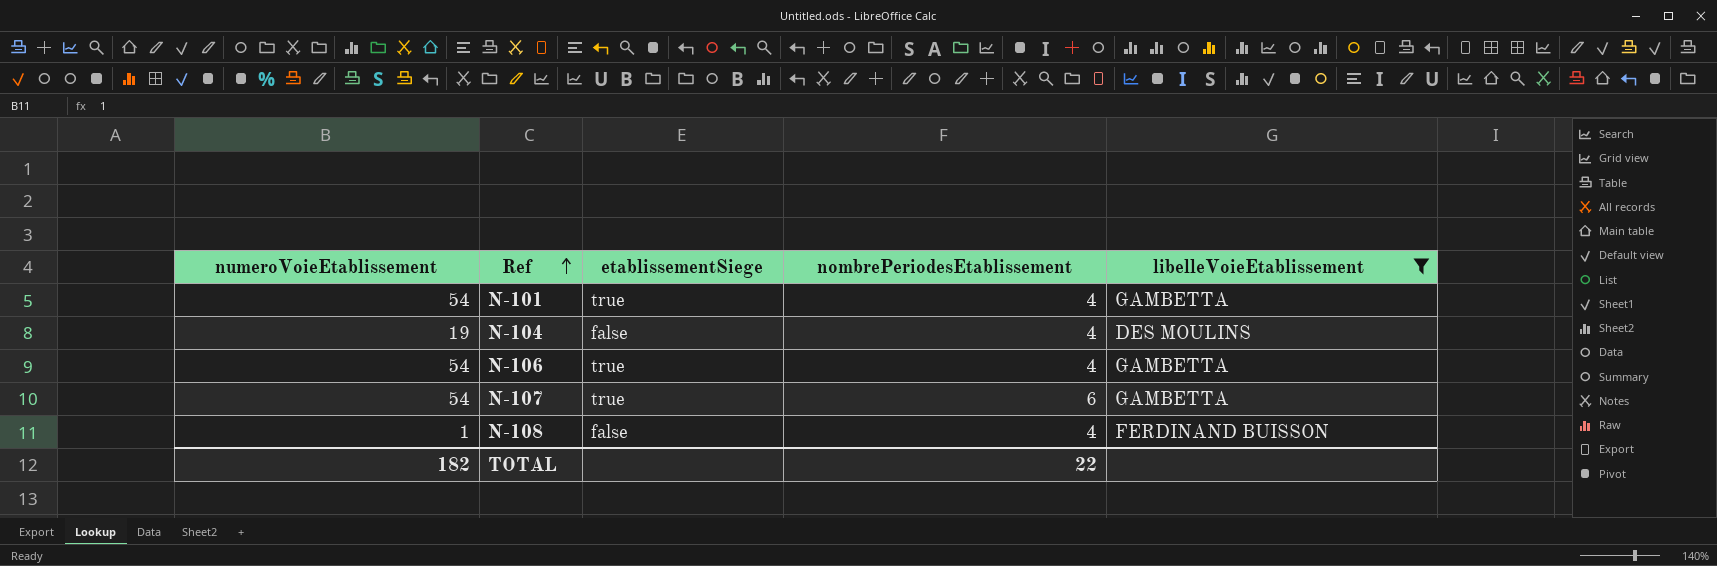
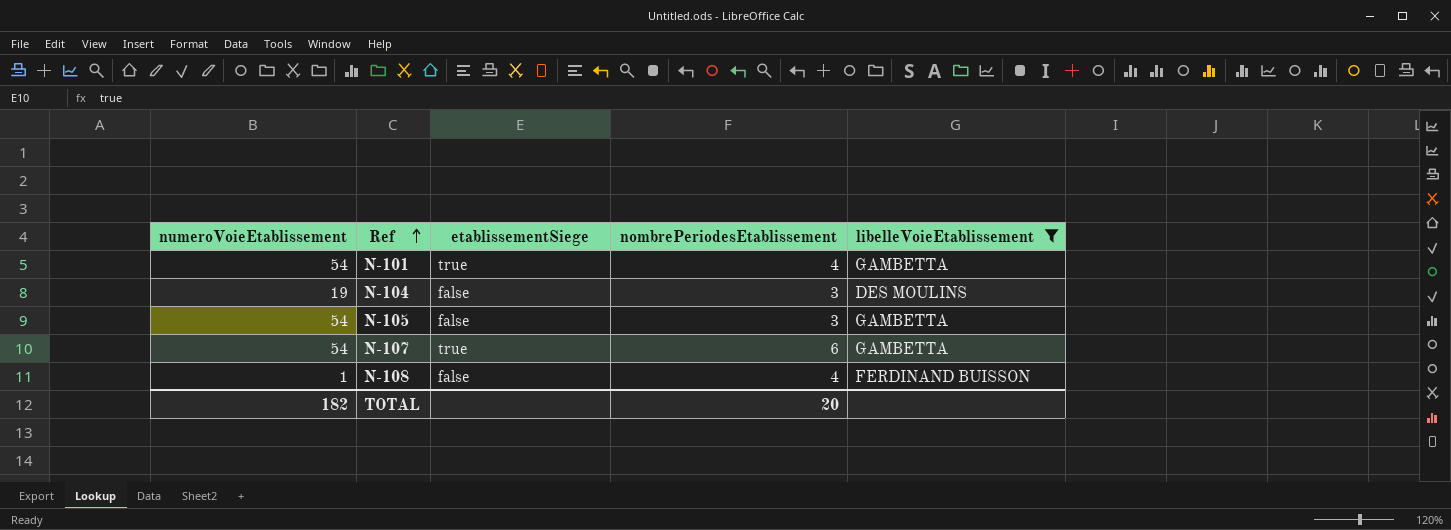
row N-106: 54 | true | 4 | GAMBETTA -> none
N-104 | nombrePeriodesEtablissement: 4 -> 3
row N-105: none -> 54 | false | 3 | GAMBETTA
TOTAL | nombrePeriodesEtablissement: 22 -> 20

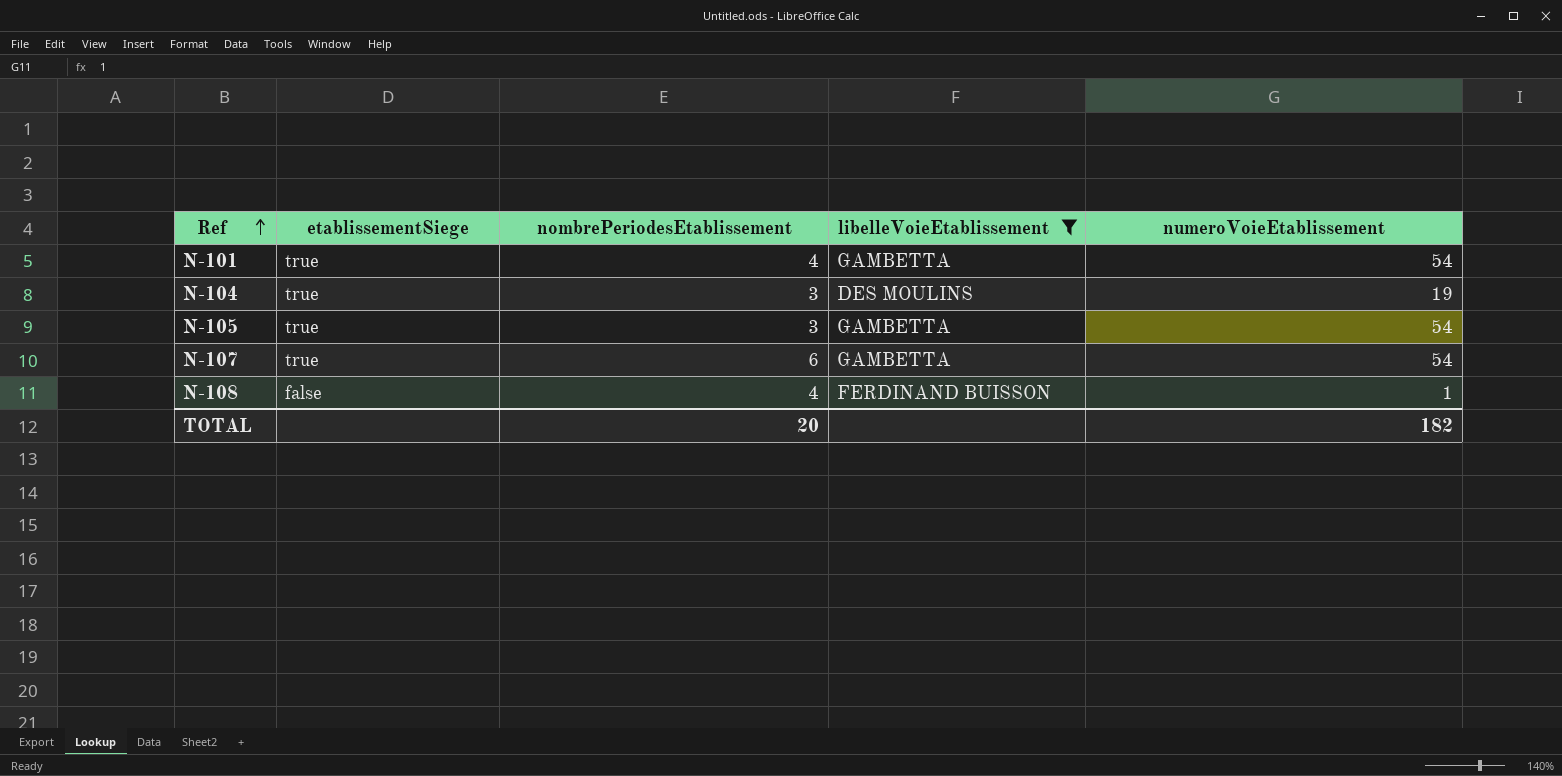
column numeroVoieEtablissement | position: 1 -> 5
N-104 | etablissementSiege: false -> true
N-105 | etablissementSiege: false -> true

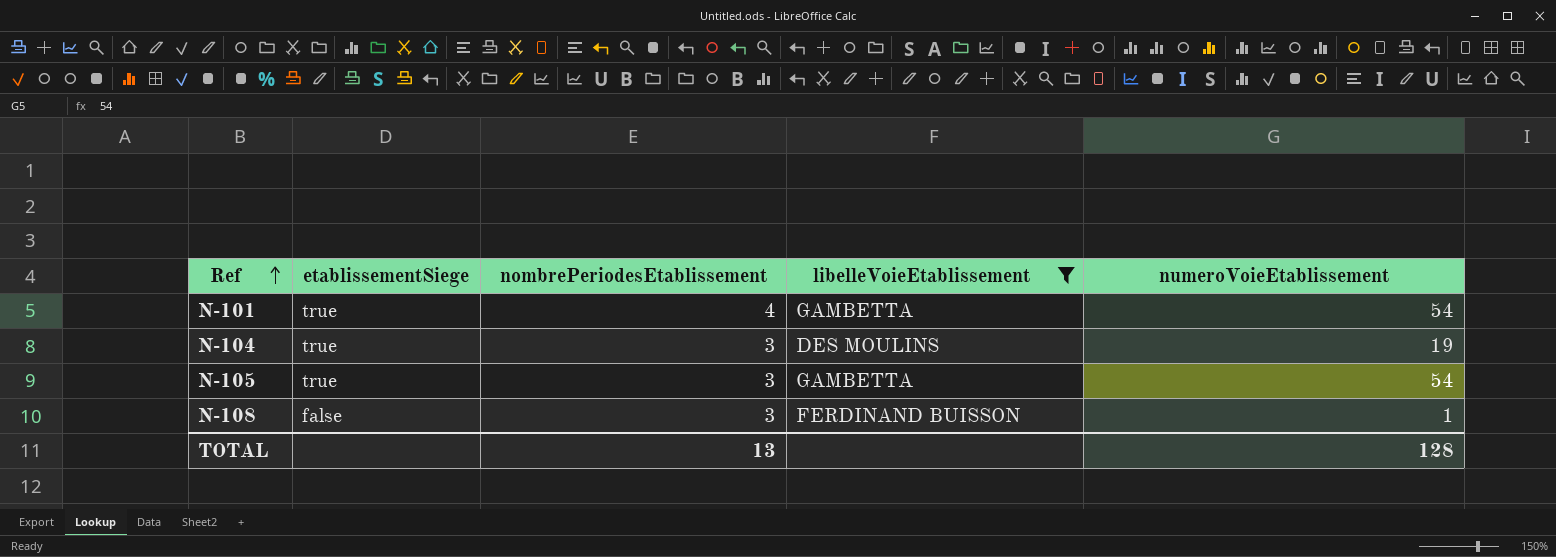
row N-107: true | 6 | GAMBETTA | 54 -> none
N-108 | nombrePeriodesEtablissement: 4 -> 3
TOTAL | nombrePeriodesEtablissement: 20 -> 13
TOTAL | numeroVoieEtablissement: 182 -> 128

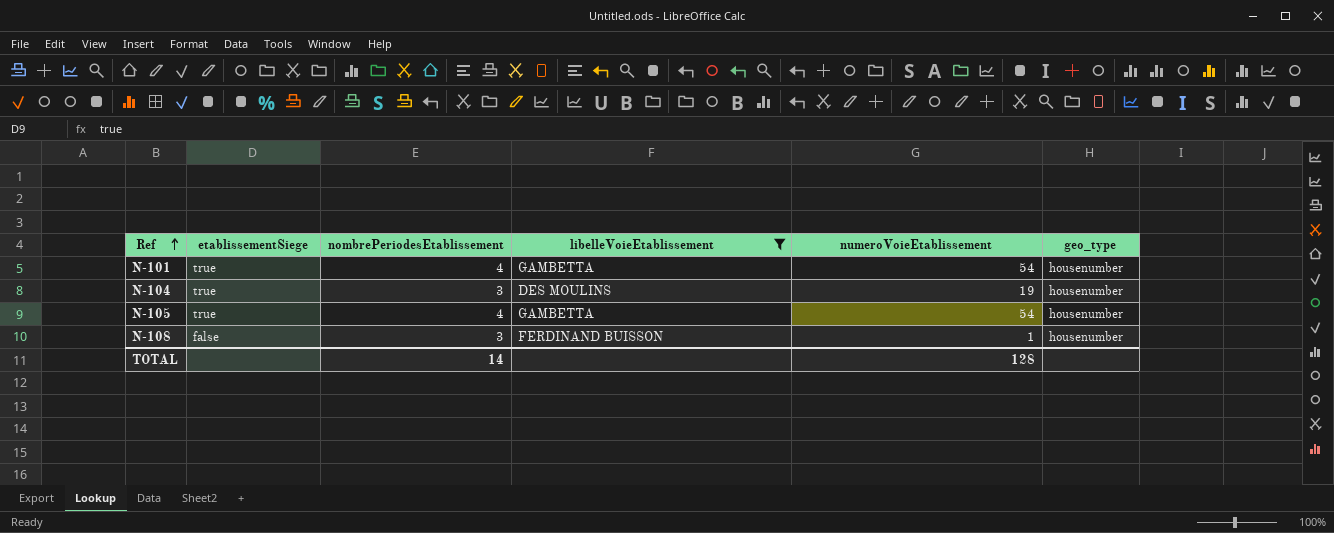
column geo_type | position: none -> 6
N-105 | nombrePeriodesEtablissement: 3 -> 4
TOTAL | nombrePeriodesEtablissement: 13 -> 14

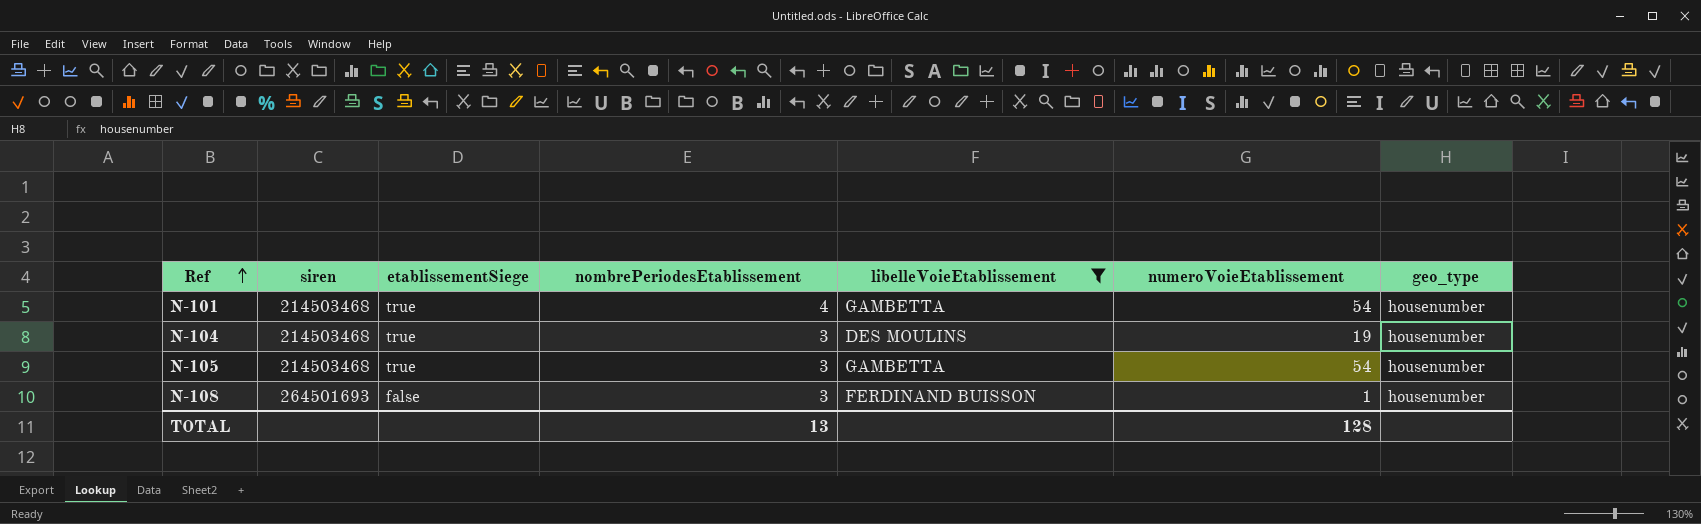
column siren | position: none -> 2
N-105 | nombrePeriodesEtablissement: 4 -> 3
TOTAL | nombrePeriodesEtablissement: 14 -> 13

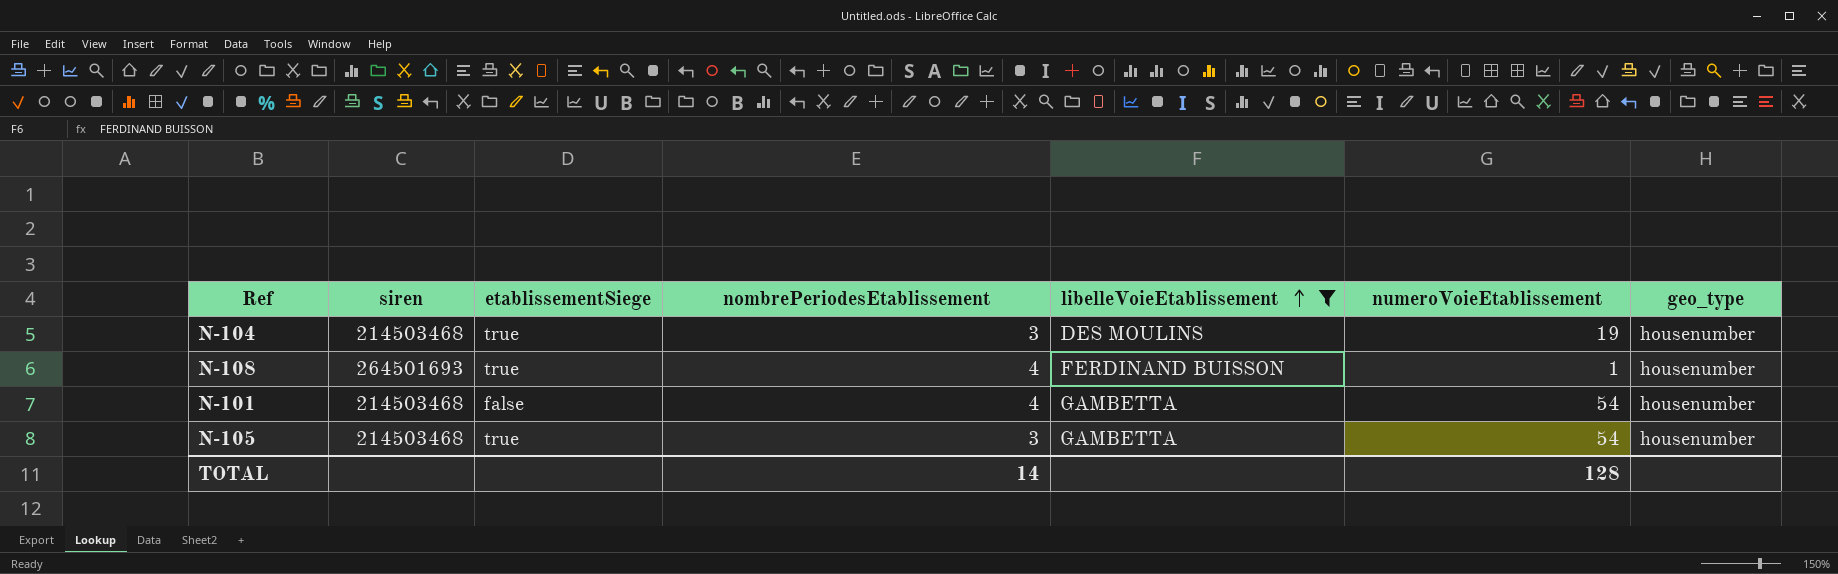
row order: Ref ascending -> libelleVoieEtablissement ascending
N-108 | etablissementSiege: false -> true
N-108 | nombrePeriodesEtablissement: 3 -> 4
N-101 | etablissementSiege: true -> false
TOTAL | nombrePeriodesEtablissement: 13 -> 14

